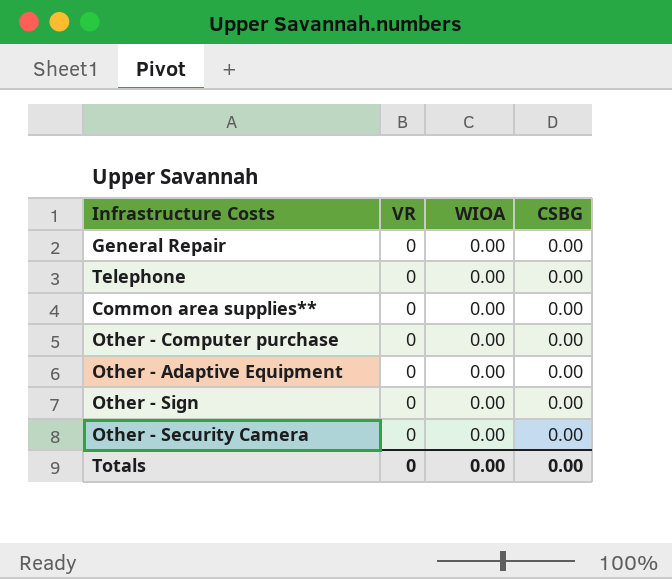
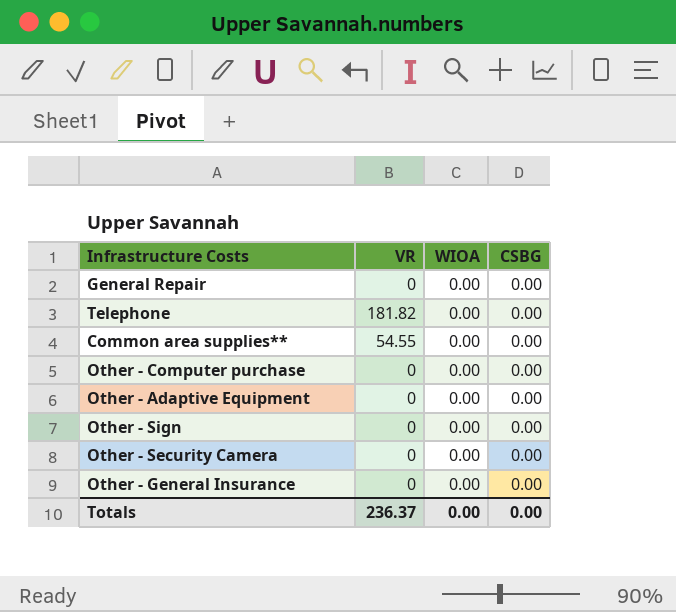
Telephone | VR: 0 -> 181.82
Common area supplies** | VR: 0 -> 54.55
row Other - General Insurance: none -> 0 | 0.00 | 0.00
Totals | VR: 0 -> 236.37

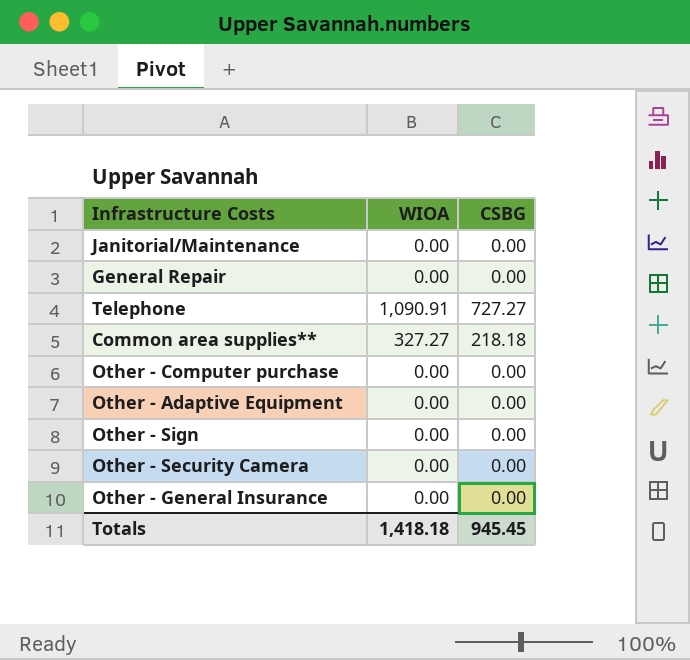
column VR | position: 2 -> none
row Janitorial/Maintenance: none -> 0.00 | 0.00
Telephone | WIOA: 0.00 -> 1,090.91
Telephone | CSBG: 0.00 -> 727.27
Common area supplies** | WIOA: 0.00 -> 327.27
Common area supplies** | CSBG: 0.00 -> 218.18
Totals | WIOA: 0.00 -> 1,418.18
Totals | CSBG: 0.00 -> 945.45

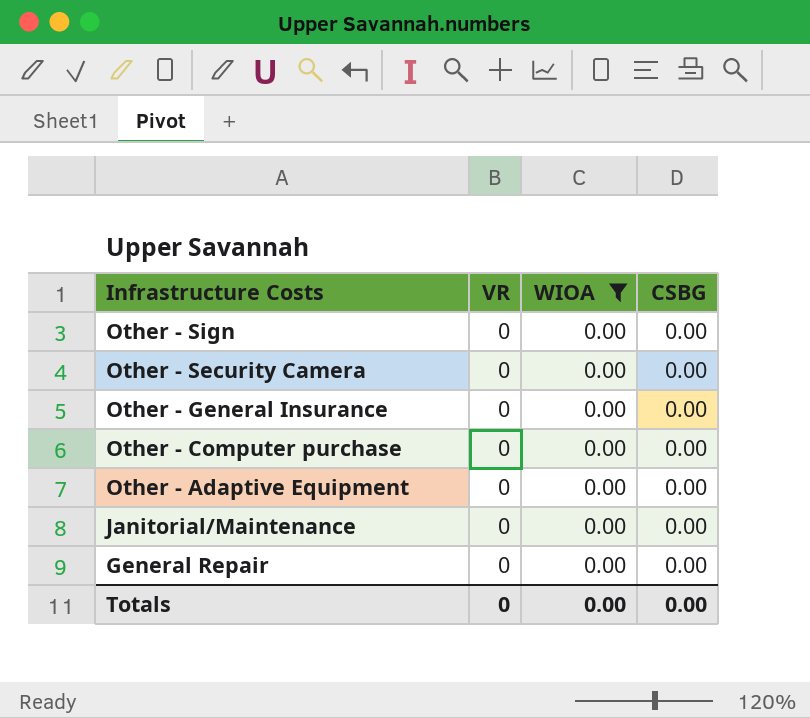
filter: none -> WIOA = 0.00
row order: none -> Infrastructure Costs descending
column VR | position: none -> 2
Totals | WIOA: 1,418.18 -> 0.00
Totals | CSBG: 945.45 -> 0.00

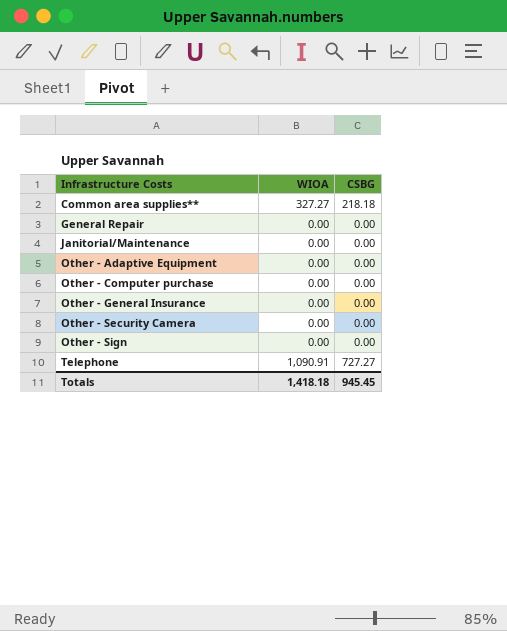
filter: WIOA = 0.00 -> none
row order: Infrastructure Costs descending -> Infrastructure Costs ascending
column VR | position: 2 -> none
Totals | WIOA: 0.00 -> 1,418.18
Totals | CSBG: 0.00 -> 945.45

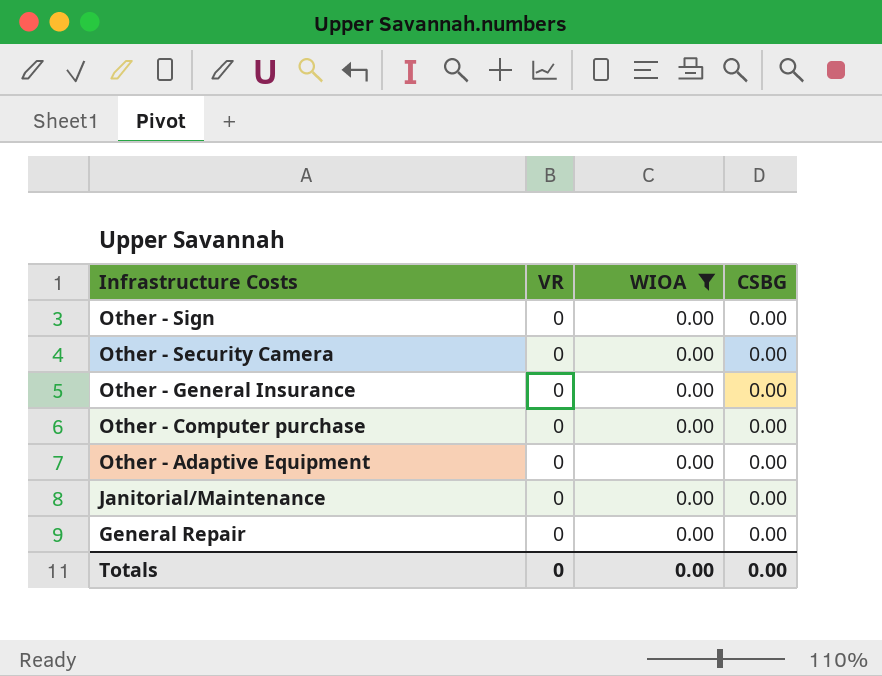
filter: none -> WIOA = 0.00
row order: Infrastructure Costs ascending -> Infrastructure Costs descending
column VR | position: none -> 2
Totals | WIOA: 1,418.18 -> 0.00
Totals | CSBG: 945.45 -> 0.00

